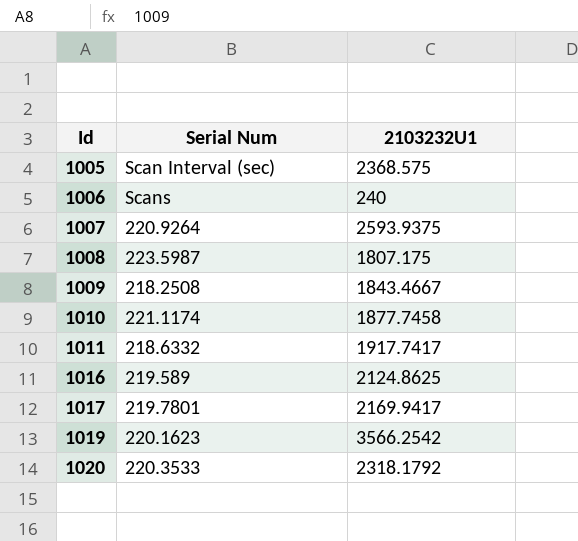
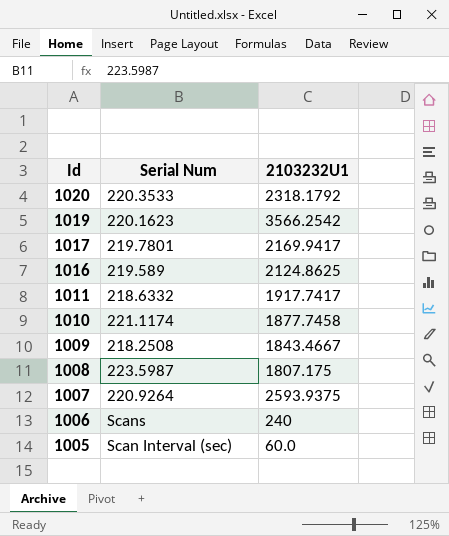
row order: Id ascending -> Id descending
1005 | 2103232U1: 2368.575 -> 60.0

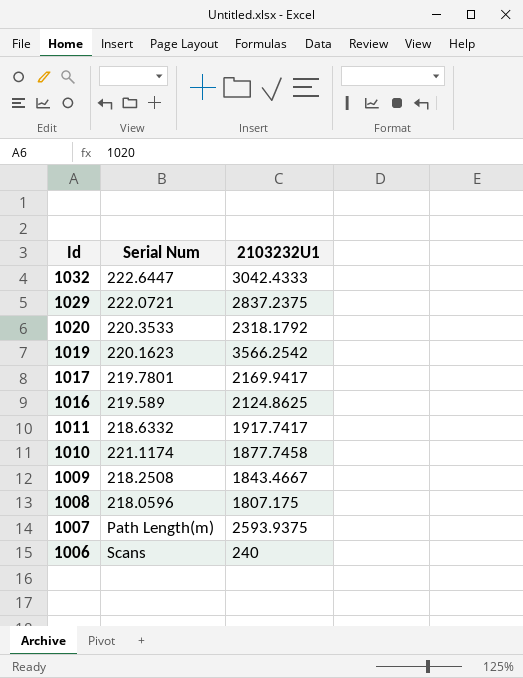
row 1005: Scan Interval (sec) | 60.0 -> none
row 1032: none -> 222.6447 | 3042.4333
row 1029: none -> 222.0721 | 2837.2375
1008 | Serial Num: 223.5987 -> 218.0596
1007 | Serial Num: 220.9264 -> Path Length(m)

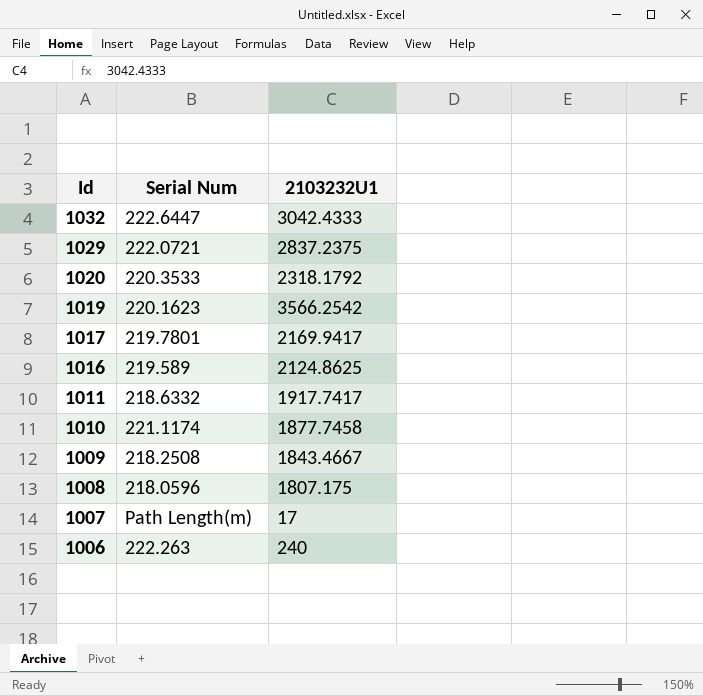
1007 | 2103232U1: 2593.9375 -> 17
1006 | Serial Num: Scans -> 222.263

